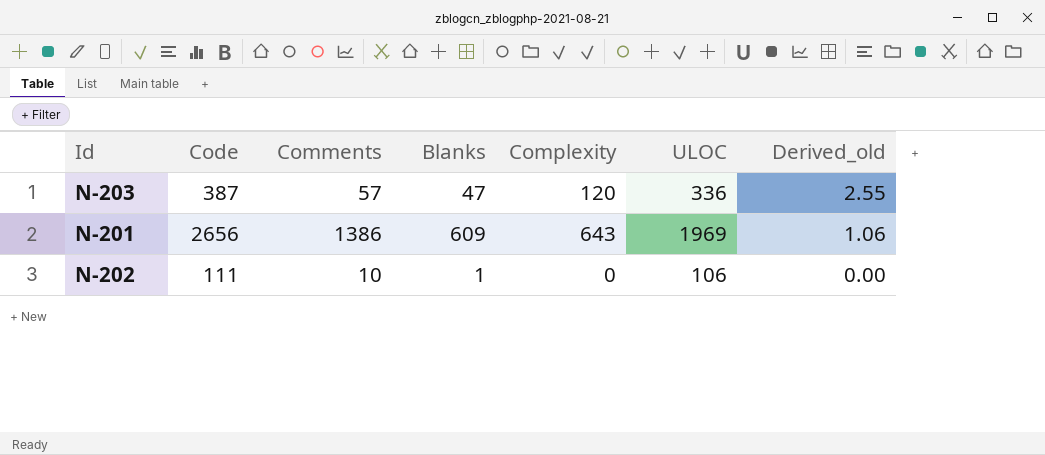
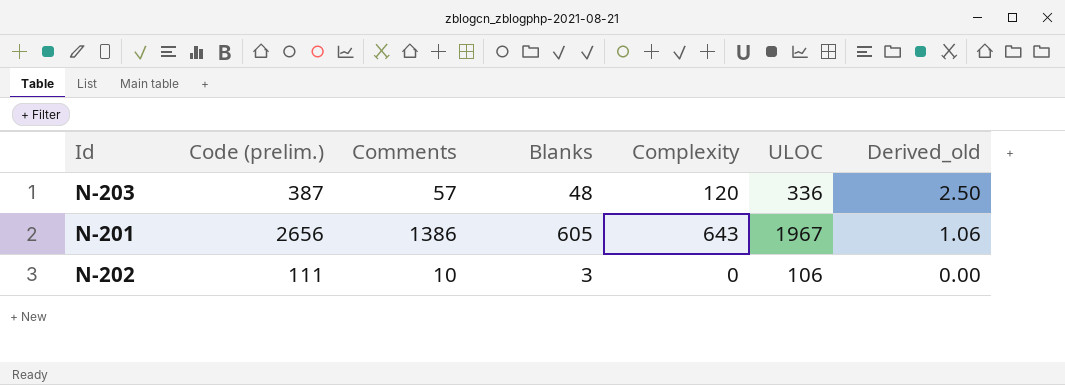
column name: Code -> Code (prelim.)
N-203 | Blanks: 47 -> 48
N-203 | Derived_old: 2.55 -> 2.50
N-201 | Blanks: 609 -> 605
N-201 | ULOC: 1969 -> 1967
N-202 | Blanks: 1 -> 3

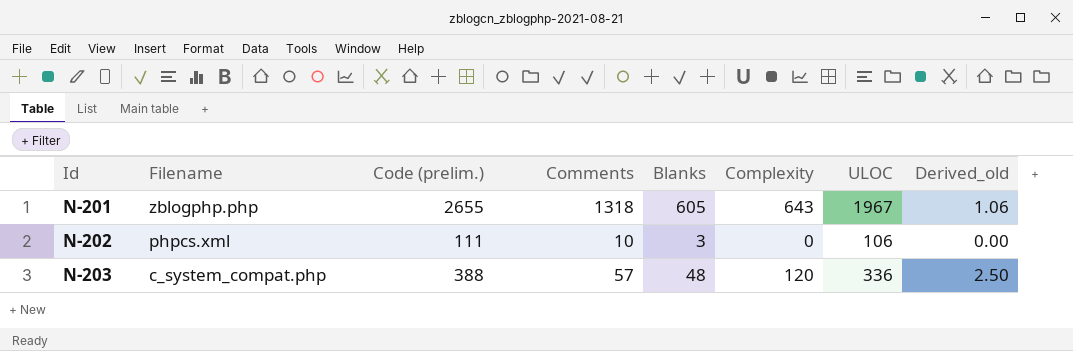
row order: Derived_old descending -> Id ascending
column Filename | position: none -> 2
N-201 | Code (prelim.): 2656 -> 2655
N-201 | Comments: 1386 -> 1318
N-203 | Code (prelim.): 387 -> 388

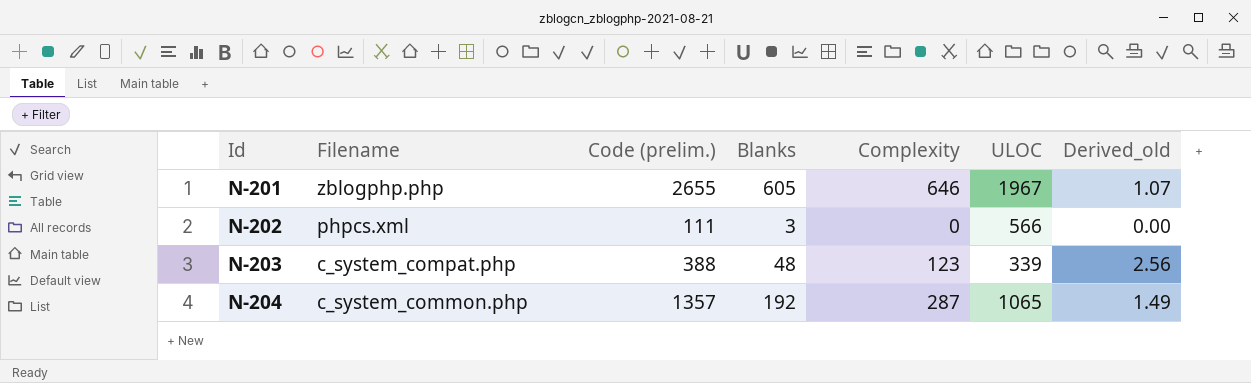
column Comments | position: 4 -> none
N-201 | Complexity: 643 -> 646
N-201 | Derived_old: 1.06 -> 1.07
N-202 | ULOC: 106 -> 566
N-203 | Complexity: 120 -> 123
N-203 | ULOC: 336 -> 339
N-203 | Derived_old: 2.50 -> 2.56
row N-204: none -> c_system_common.php | 1357 | 192 | 287 | 1065 | 1.49

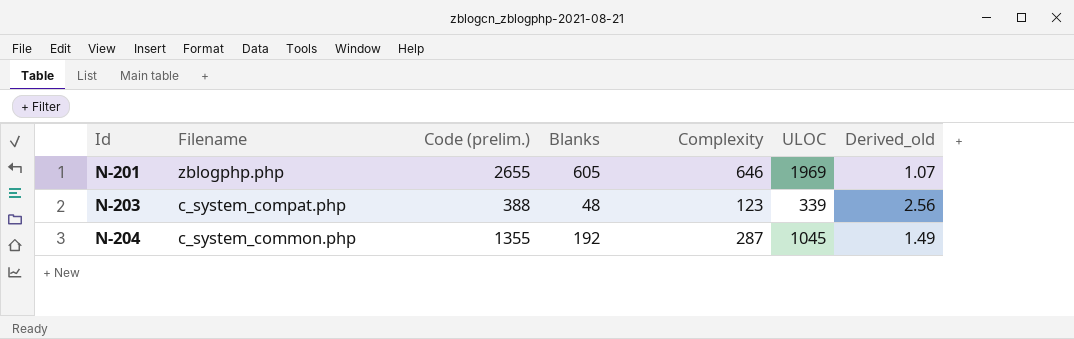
row N-202: phpcs.xml | 111 | 3 | 0 | 566 | 0.00 -> none
N-201 | ULOC: 1967 -> 1969
N-204 | Code (prelim.): 1357 -> 1355
N-204 | ULOC: 1065 -> 1045

